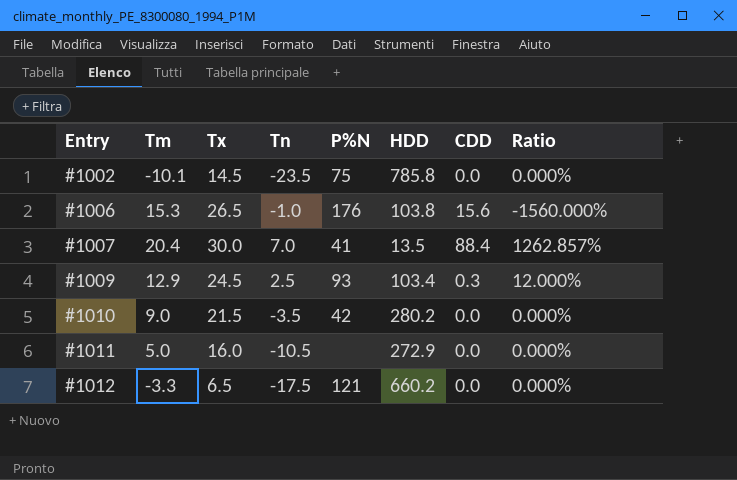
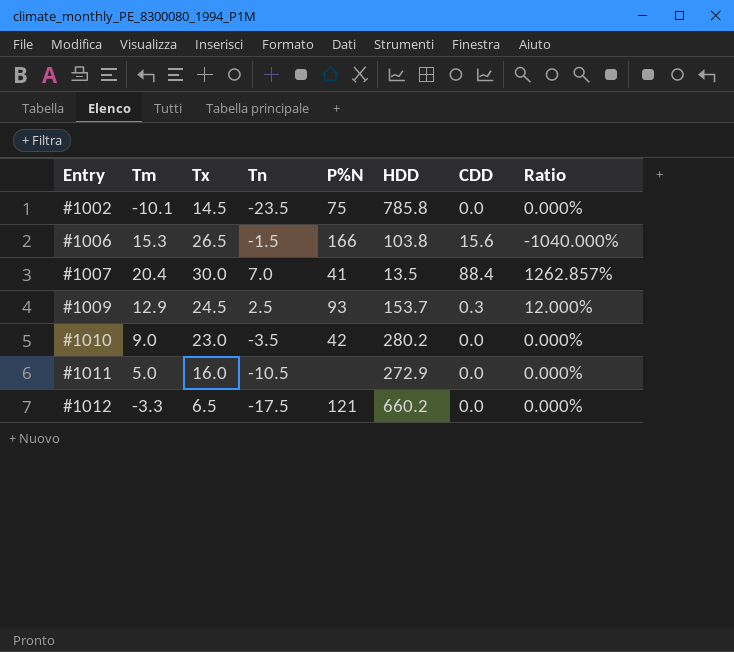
#1006 | Tn: -1.0 -> -1.5
#1006 | P%N: 176 -> 166
#1006 | Ratio: -1560.000% -> -1040.000%
#1009 | HDD: 103.4 -> 153.7
#1010 | Tx: 21.5 -> 23.0

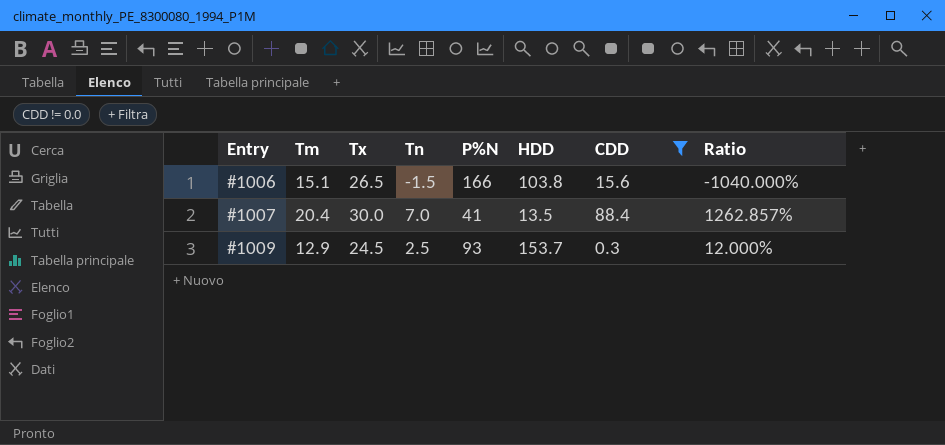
filter: none -> CDD != 0.0
#1006 | Tm: 15.3 -> 15.1

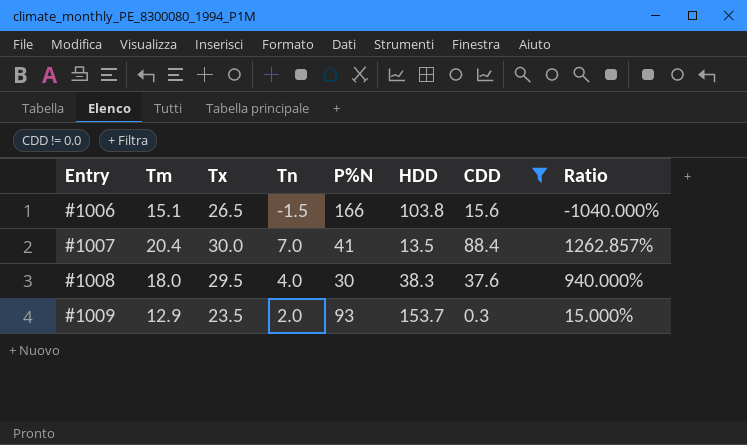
row #1008: none -> 18.0 | 29.5 | 4.0 | 30 | 38.3 | 37.6 | 940.000%
#1009 | Tx: 24.5 -> 23.5
#1009 | Tn: 2.5 -> 2.0
#1009 | Ratio: 12.000% -> 15.000%

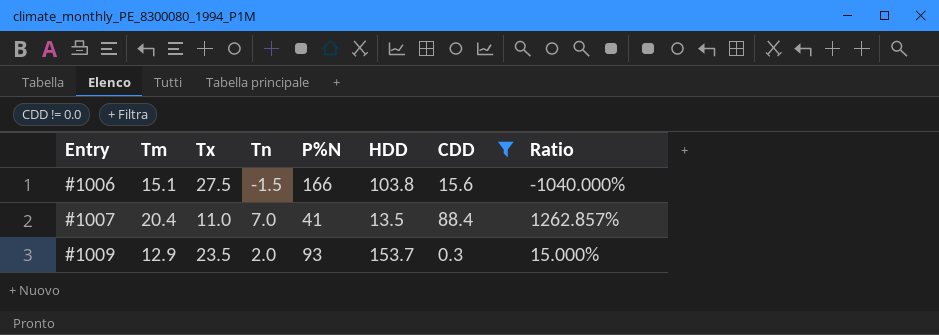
row #1008: 18.0 | 29.5 | 4.0 | 30 | 38.3 | 37.6 | 940.000% -> none
#1006 | Tx: 26.5 -> 27.5
#1007 | Tx: 30.0 -> 11.0

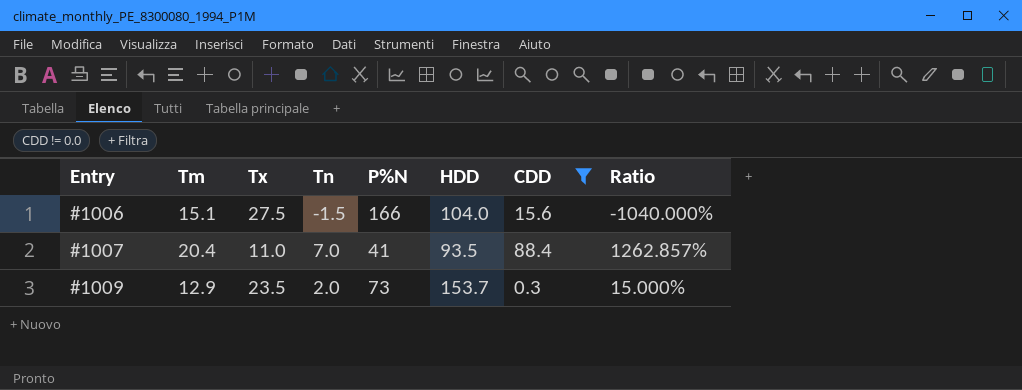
#1006 | HDD: 103.8 -> 104.0
#1007 | HDD: 13.5 -> 93.5
#1009 | P%N: 93 -> 73

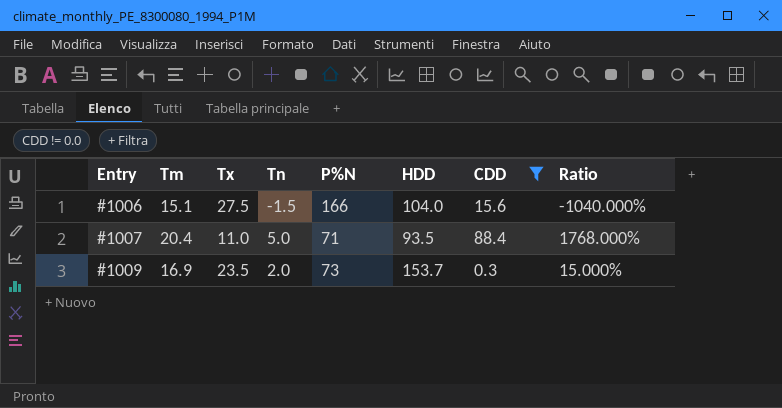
#1007 | Tn: 7.0 -> 5.0
#1007 | P%N: 41 -> 71
#1007 | Ratio: 1262.857% -> 1768.000%
#1009 | Tm: 12.9 -> 16.9

